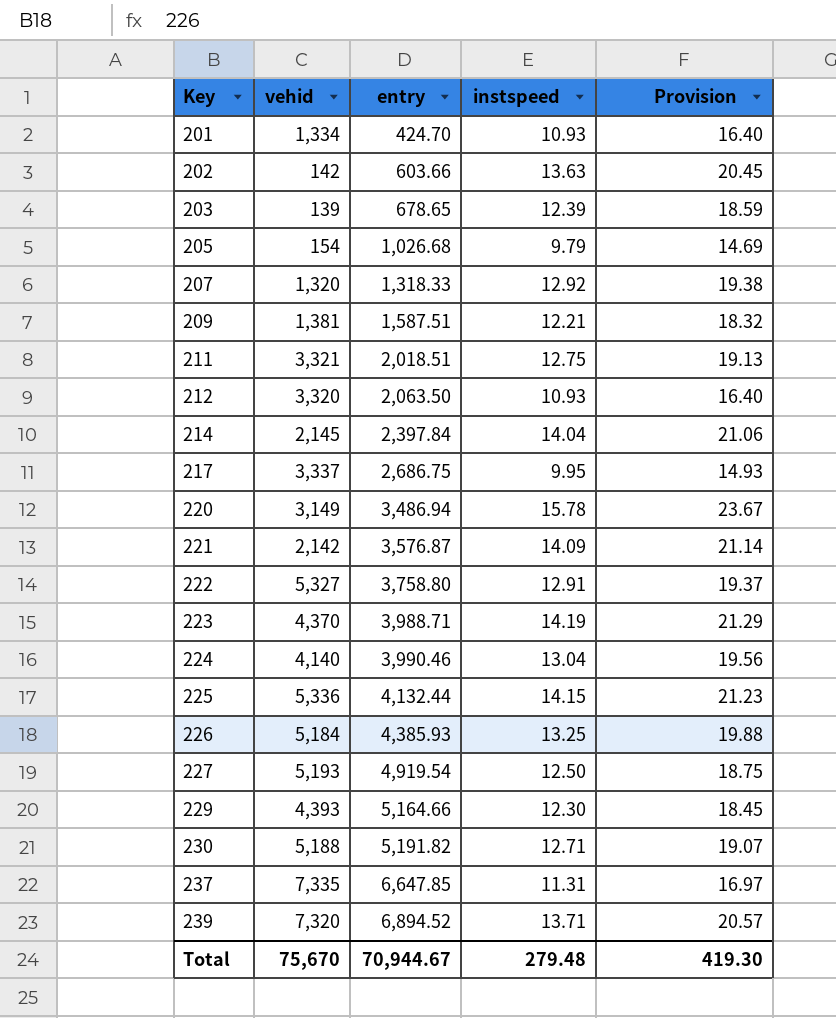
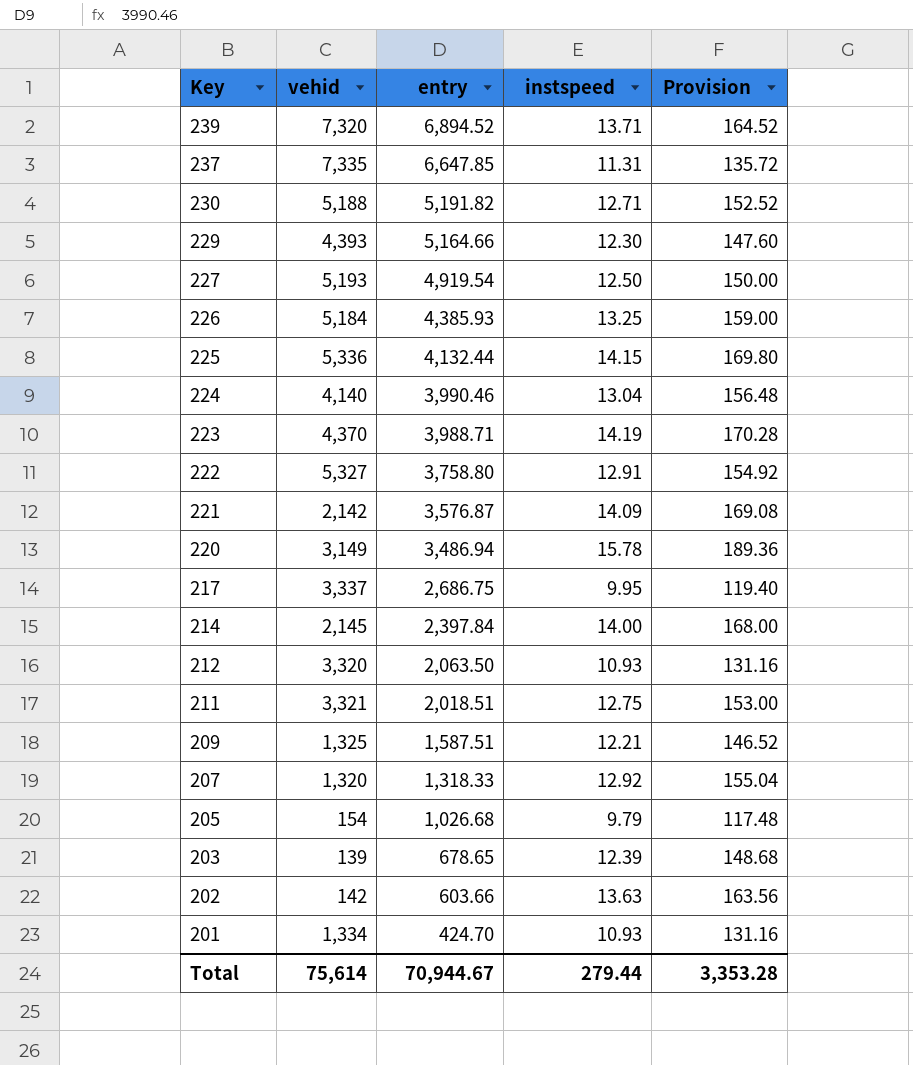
row order: Key ascending -> Key descending
column Provision | formula: [instspeed] * 1.5 -> [instspeed] * 12
214 | instspeed: 14.04 -> 14.00
209 | vehid: 1,381 -> 1,325
Total | vehid: 75,670 -> 75,614
Total | instspeed: 279.48 -> 279.44
Total | Provision: 419.30 -> 3,353.28

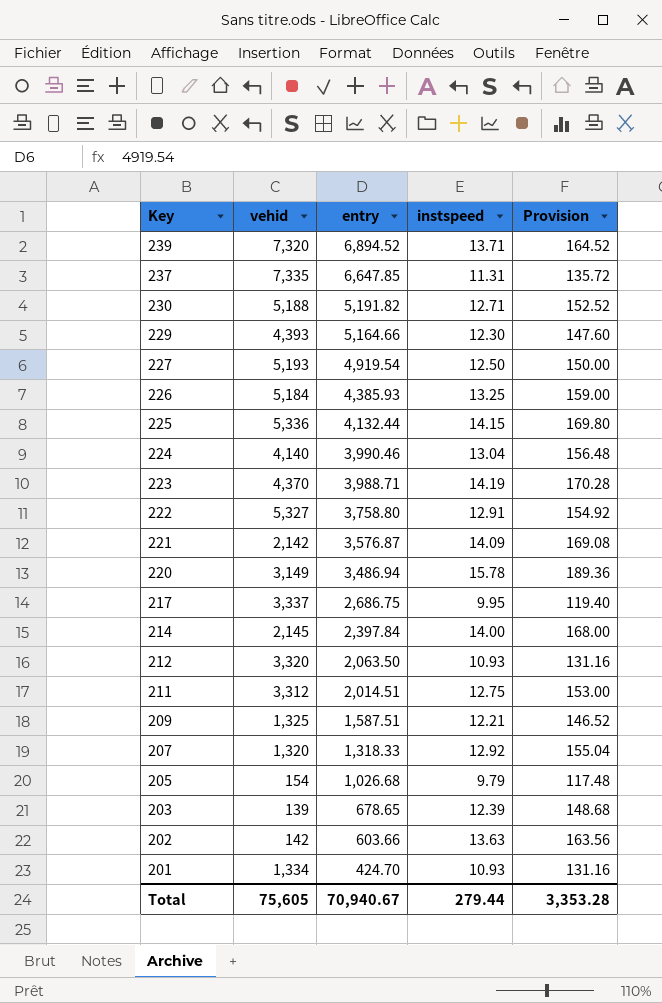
211 | vehid: 3,321 -> 3,312
211 | entry: 2,018.51 -> 2,014.51
Total | vehid: 75,614 -> 75,605
Total | entry: 70,944.67 -> 70,940.67

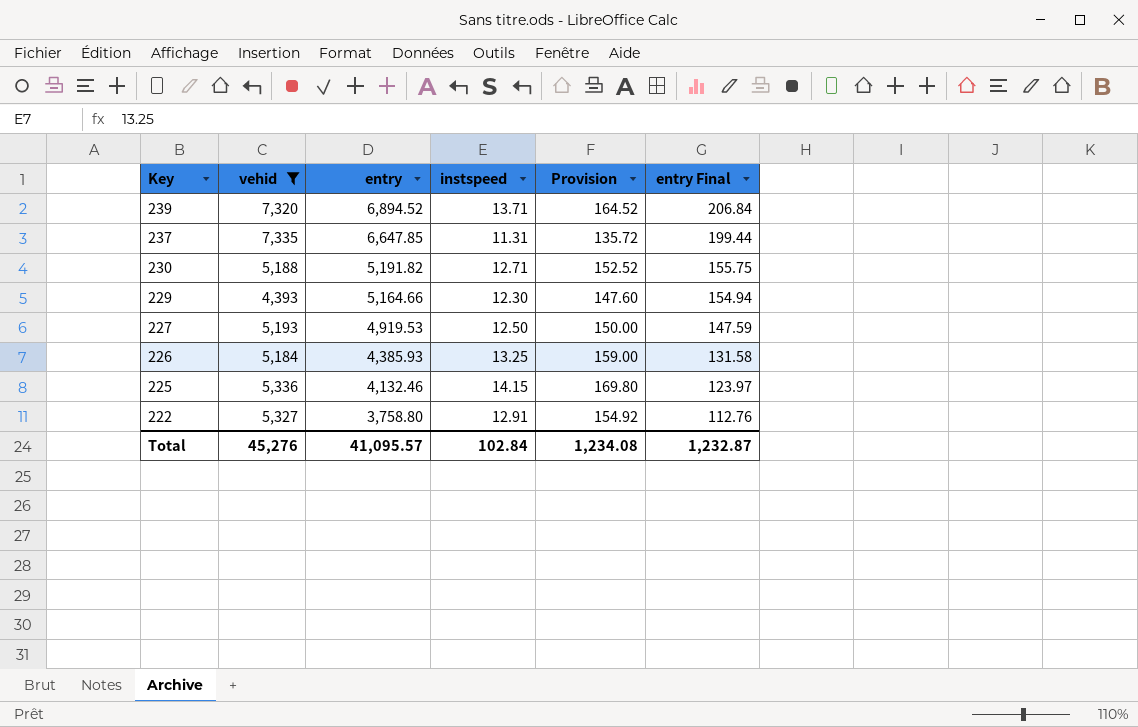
filter: none -> vehid >= 4,393
column entry Final | formula: none -> [entry] * 0.03
227 | entry: 4,919.54 -> 4,919.53
225 | entry: 4,132.44 -> 4,132.46
Total | vehid: 75,605 -> 45,276
Total | entry: 70,940.67 -> 41,095.57
Total | instspeed: 279.44 -> 102.84
Total | Provision: 3,353.28 -> 1,234.08

